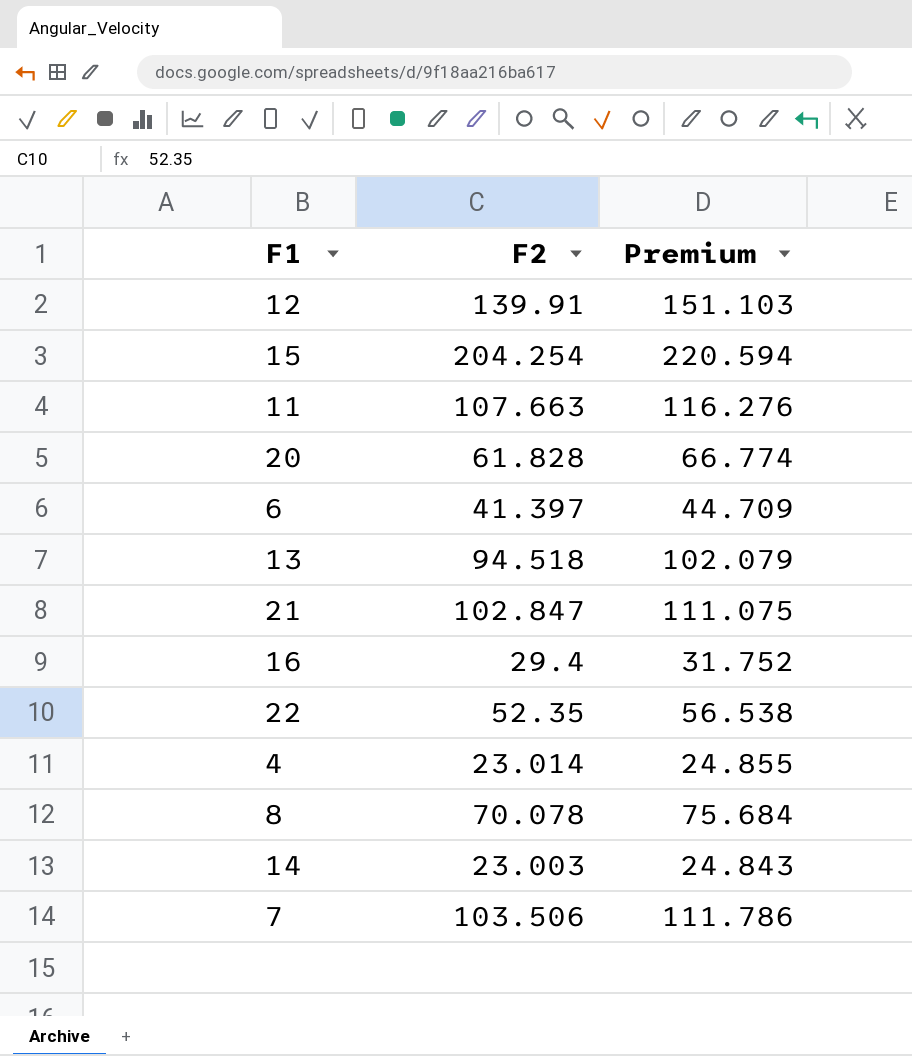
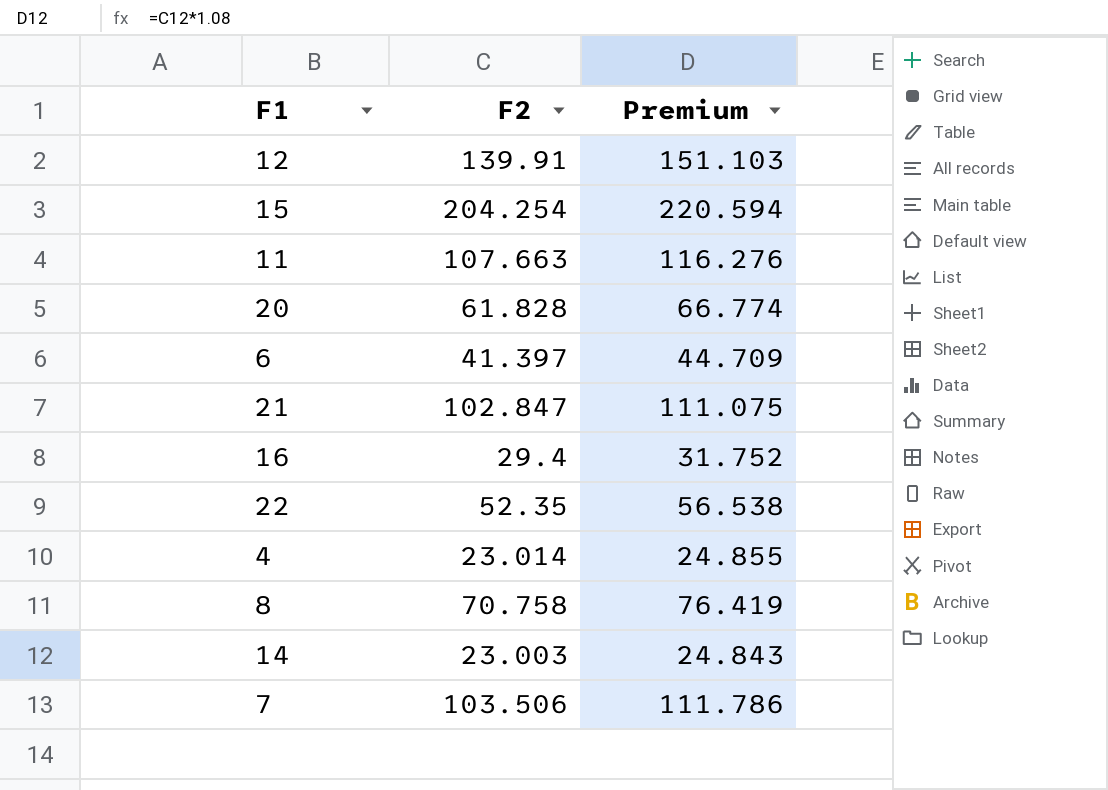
row 13: 94.518 | 102.079 -> none
8 | F2: 70.078 -> 70.758
8 | Premium: 75.684 -> 76.419

